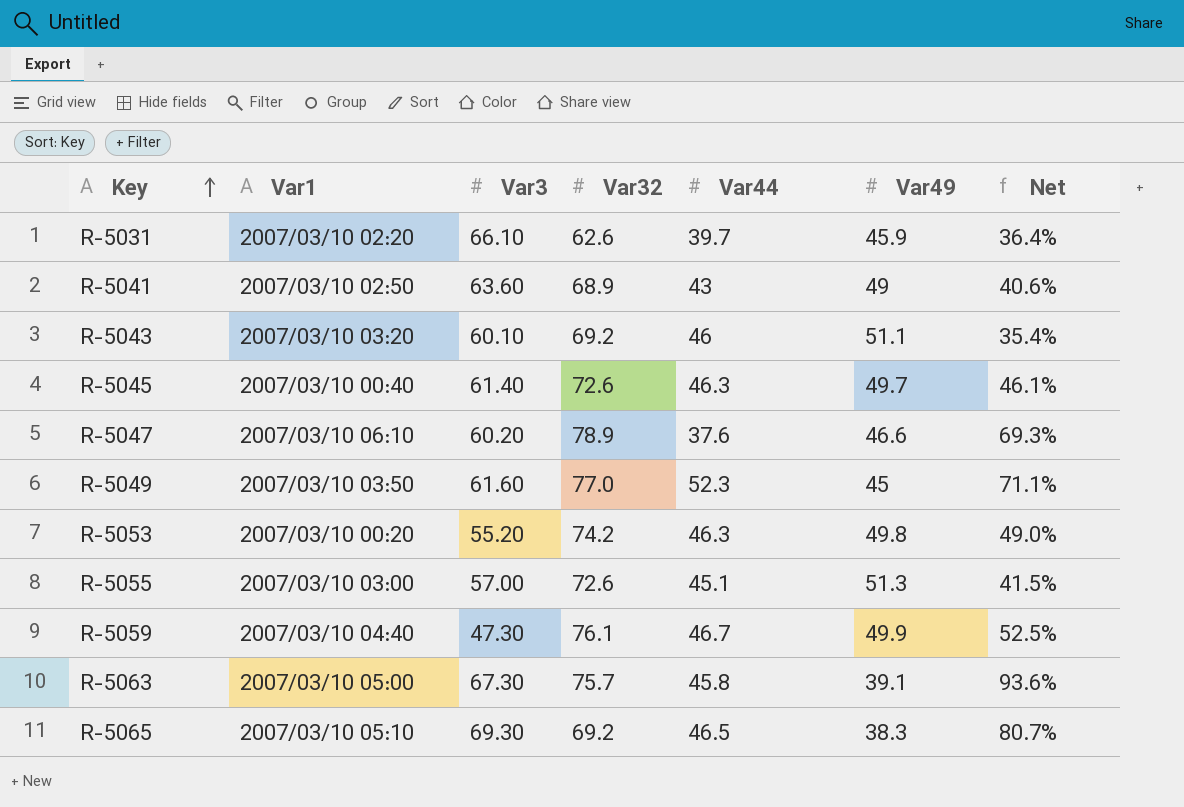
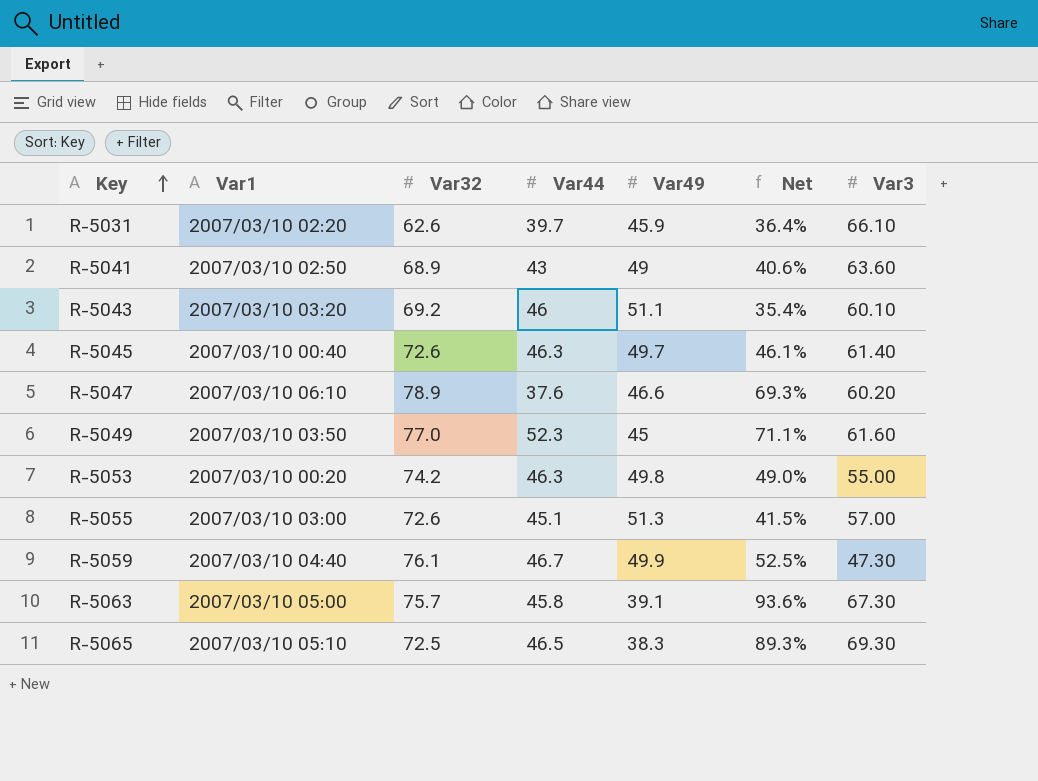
column Var3 | position: 3 -> 7
R-5053 | Var3: 55.20 -> 55.00
R-5065 | Var32: 69.2 -> 72.5
R-5065 | Net: 80.7% -> 89.3%

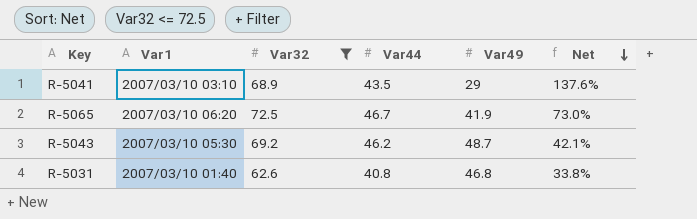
filter: none -> Var32 <= 72.5
row order: Key ascending -> Net descending
column Var3 | position: 7 -> none
R-5041 | Var1: 2007/03/10 02:50 -> 2007/03/10 03:10
R-5041 | Var44: 43 -> 43.5
R-5041 | Var49: 49 -> 29
R-5041 | Net: 40.6% -> 137.6%
R-5065 | Var1: 2007/03/10 05:10 -> 2007/03/10 06:20
R-5065 | Var44: 46.5 -> 46.7
R-5065 | Var49: 38.3 -> 41.9
R-5065 | Net: 89.3% -> 73.0%
R-5043 | Var1: 2007/03/10 03:20 -> 2007/03/10 05:30
R-5043 | Var44: 46 -> 46.2
R-5043 | Var49: 51.1 -> 48.7
R-5043 | Net: 35.4% -> 42.1%
R-5031 | Var1: 2007/03/10 02:20 -> 2007/03/10 01:40
R-5031 | Var44: 39.7 -> 40.8
R-5031 | Var49: 45.9 -> 46.8
R-5031 | Net: 36.4% -> 33.8%

